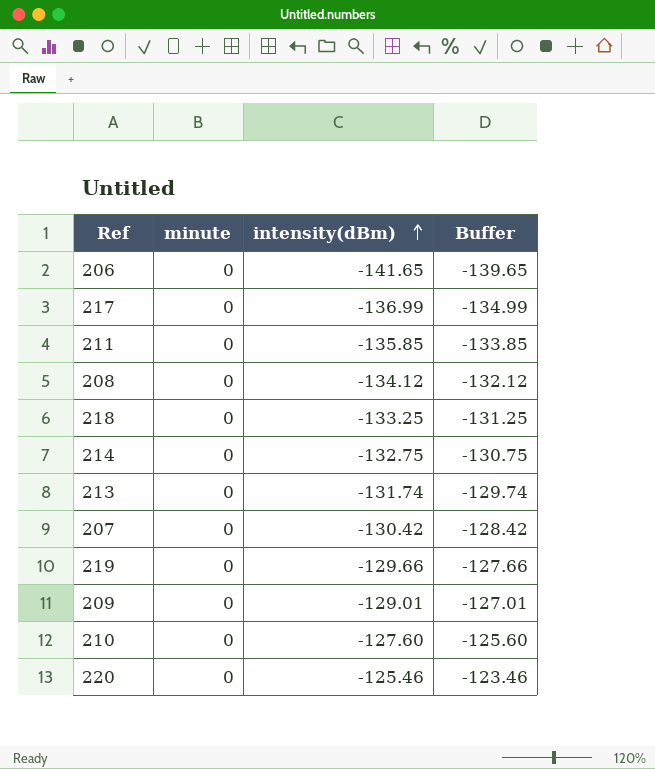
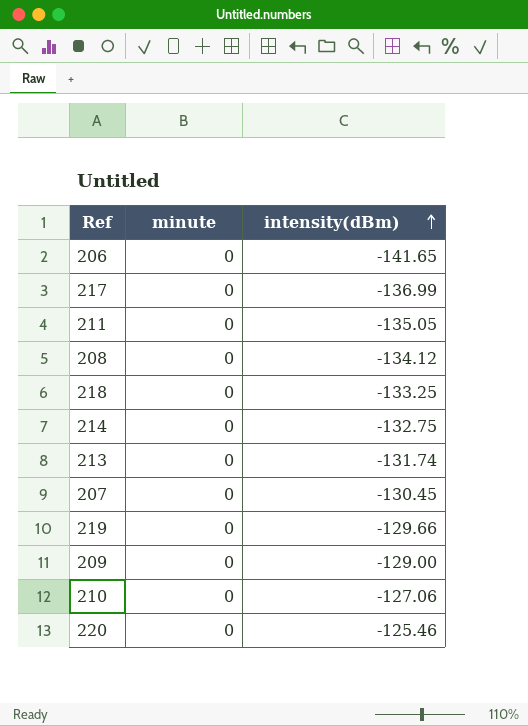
column Buffer | formula: [intensity(dBm)] + 2 -> none
211 | intensity(dBm): -135.85 -> -135.05
207 | intensity(dBm): -130.42 -> -130.45
209 | intensity(dBm): -129.01 -> -129.00
210 | intensity(dBm): -127.60 -> -127.06

